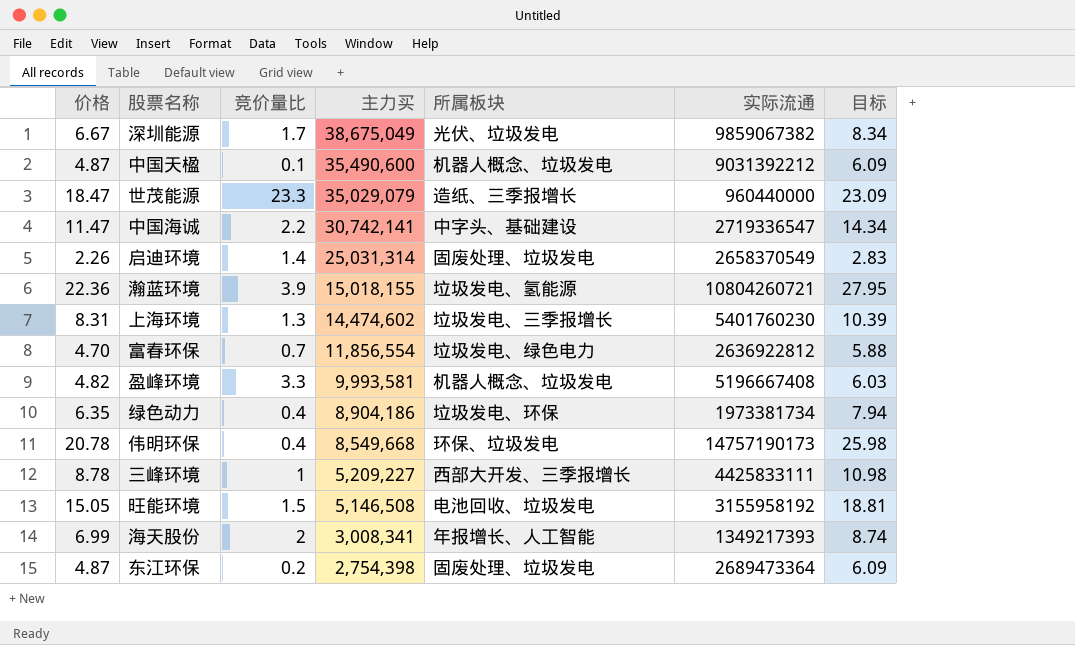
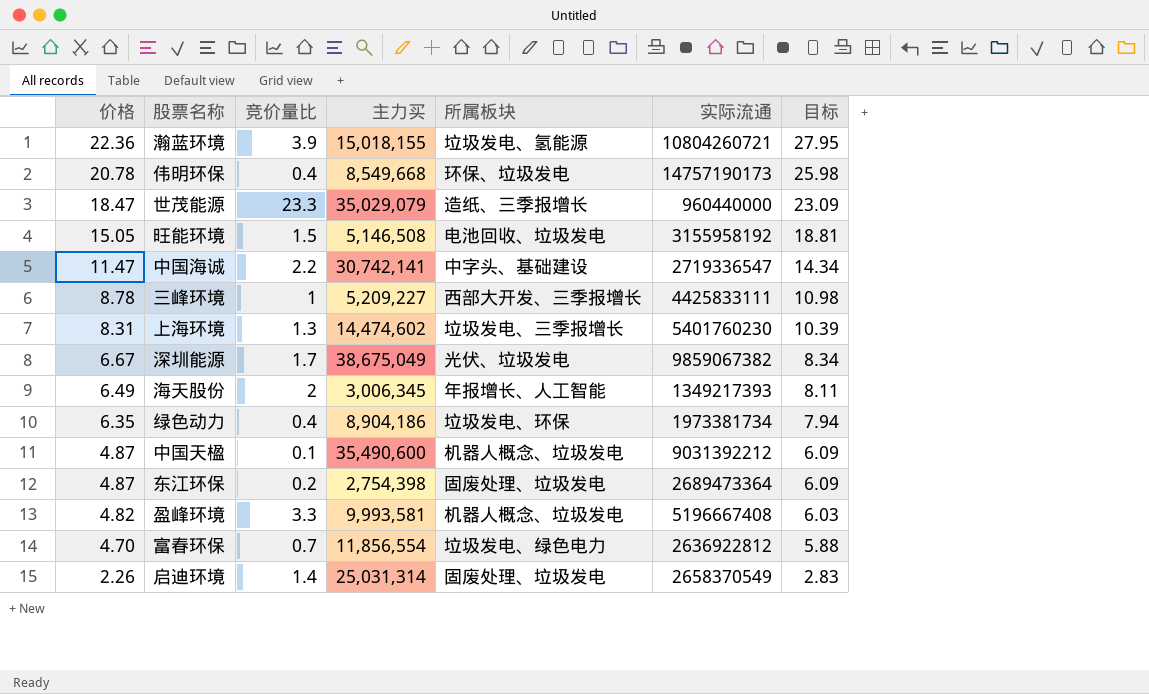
row order: 主力买 descending -> 价格 descending
海天股份 | 价格: 6.99 -> 6.49
海天股份 | 主力买: 3,008,341 -> 3,006,345
海天股份 | 目标: 8.74 -> 8.11

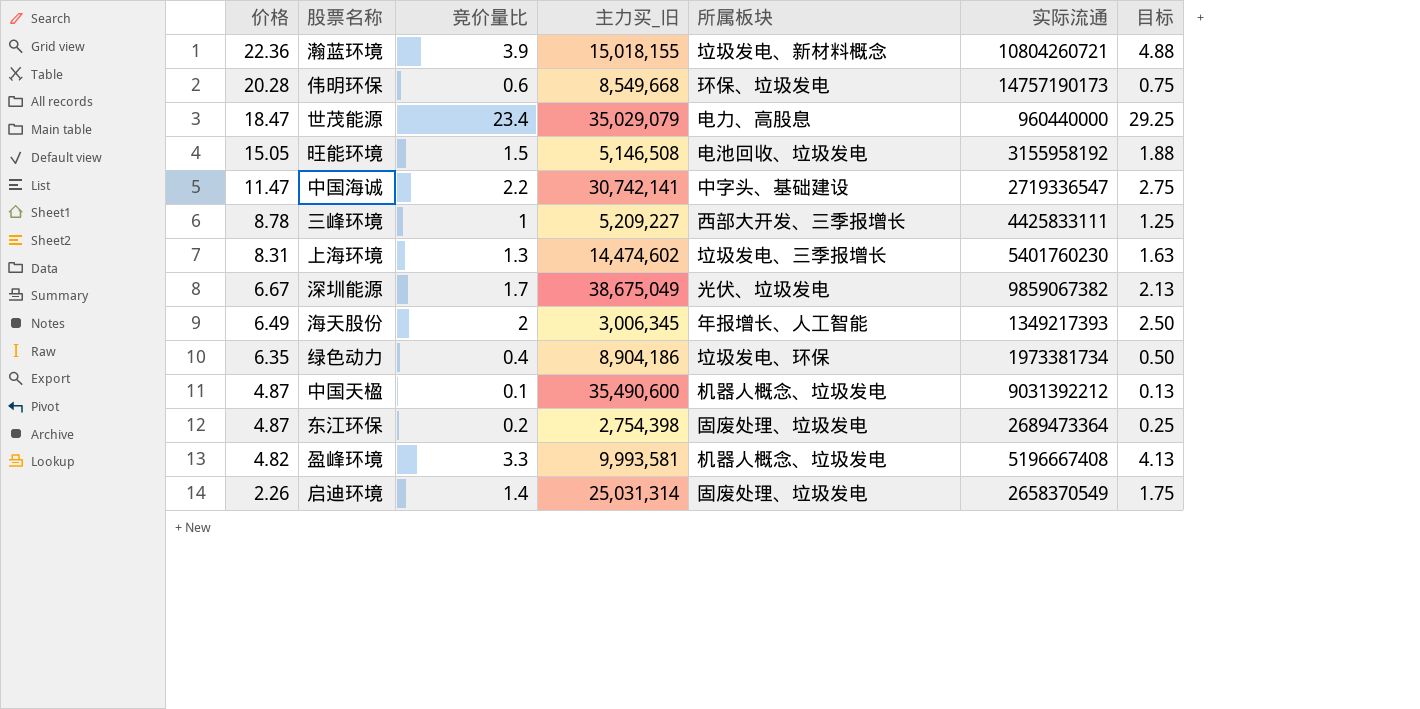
column name: 主力买 -> 主力买_旧
column 目标 | formula: [价格] * 1.25 -> [竞价量比] * 1.25
row 富春环保: 4.70 | 0.7 | 11,856,554 | 垃圾发电、绿色电力 | 2636922812 | 5.88 -> none
瀚蓝环境 | 所属板块: 垃圾发电、氢能源 -> 垃圾发电、新材料概念
伟明环保 | 价格: 20.78 -> 20.28
伟明环保 | 竞价量比: 0.4 -> 0.6
世茂能源 | 竞价量比: 23.3 -> 23.4
世茂能源 | 所属板块: 造纸、三季报增长 -> 电力、高股息

